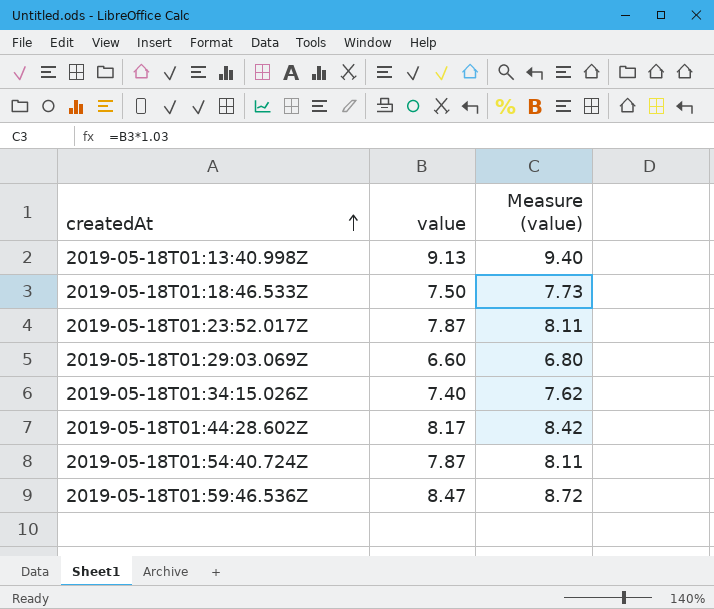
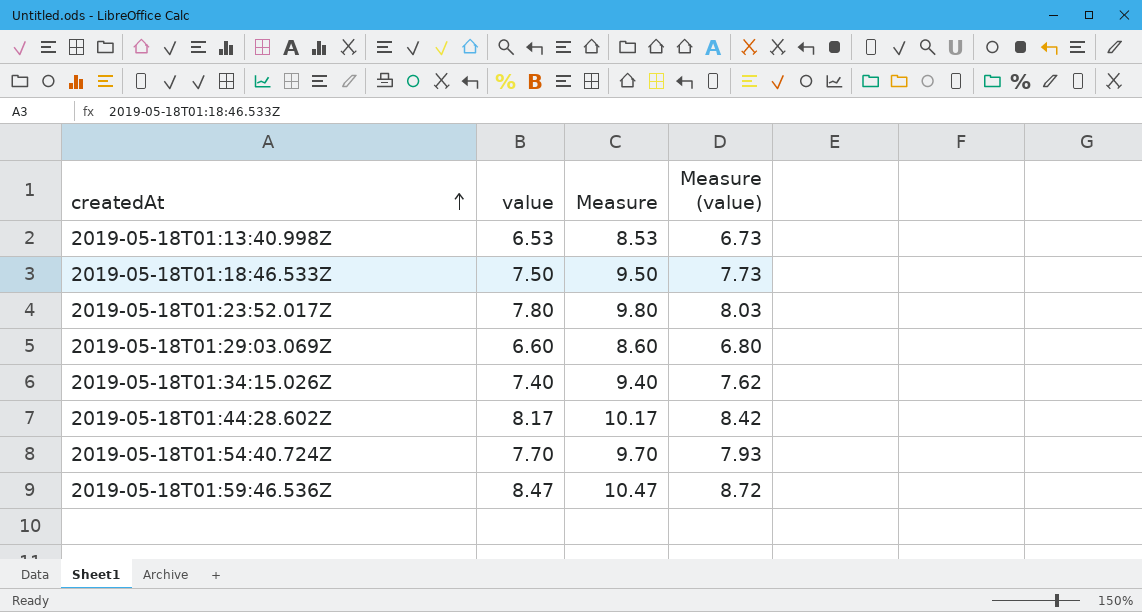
column Measure | formula: none -> [value] + 2
2019-05-18T01:13:40.998Z | value: 9.13 -> 6.53
2019-05-18T01:13:40.998Z | Measure (value): 9.40 -> 6.73
2019-05-18T01:23:52.017Z | value: 7.87 -> 7.80
2019-05-18T01:23:52.017Z | Measure (value): 8.11 -> 8.03
2019-05-18T01:54:40.724Z | value: 7.87 -> 7.70
2019-05-18T01:54:40.724Z | Measure (value): 8.11 -> 7.93

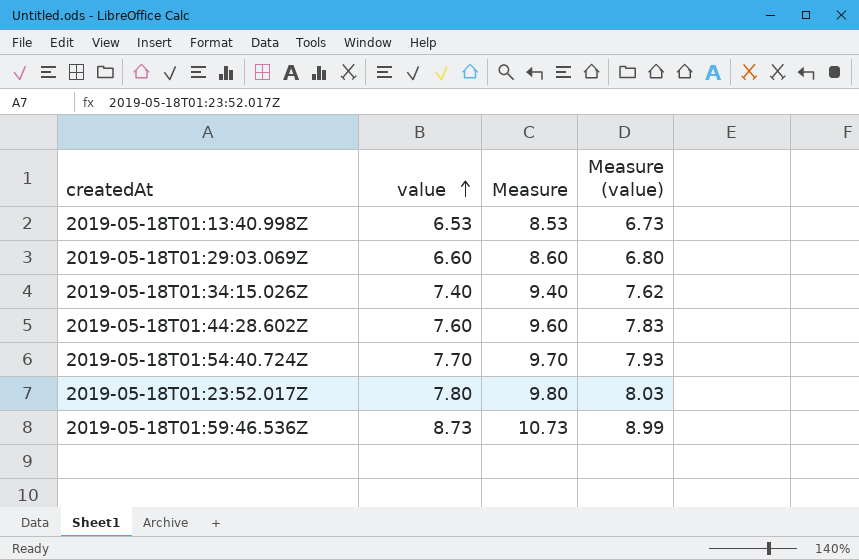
row order: createdAt ascending -> value ascending
row 2019-05-18T01:18:46.533Z: 7.50 | 9.50 | 7.73 -> none
2019-05-18T01:44:28.602Z | value: 8.17 -> 7.60
2019-05-18T01:44:28.602Z | Measure: 10.17 -> 9.60
2019-05-18T01:44:28.602Z | Measure (value): 8.42 -> 7.83
2019-05-18T01:59:46.536Z | value: 8.47 -> 8.73
2019-05-18T01:59:46.536Z | Measure: 10.47 -> 10.73
2019-05-18T01:59:46.536Z | Measure (value): 8.72 -> 8.99

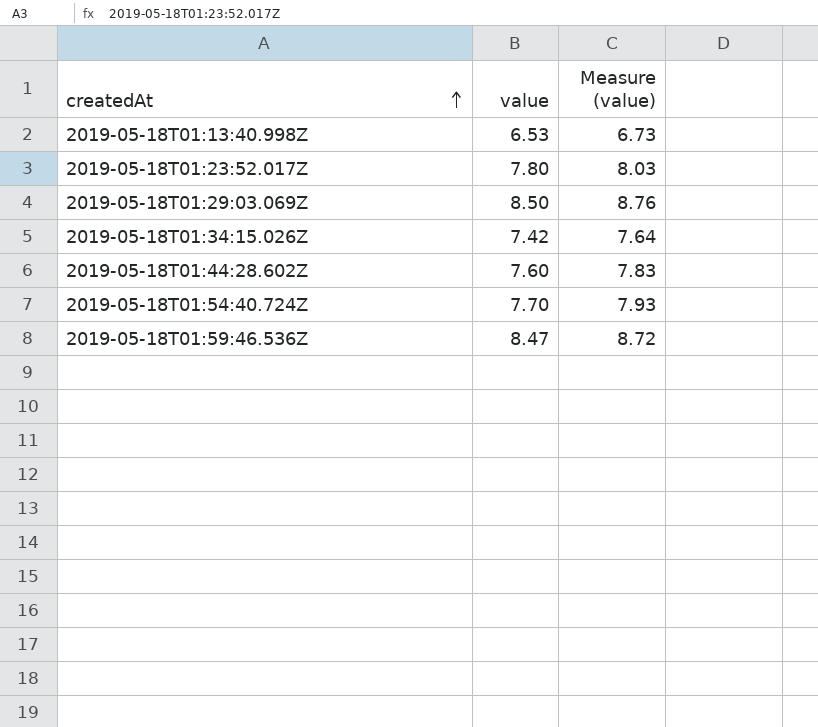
row order: value ascending -> createdAt ascending
column Measure | formula: [value] + 2 -> none
2019-05-18T01:29:03.069Z | value: 6.60 -> 8.50
2019-05-18T01:29:03.069Z | Measure (value): 6.80 -> 8.76
2019-05-18T01:34:15.026Z | value: 7.40 -> 7.42
2019-05-18T01:34:15.026Z | Measure (value): 7.62 -> 7.64
2019-05-18T01:59:46.536Z | value: 8.73 -> 8.47
2019-05-18T01:59:46.536Z | Measure (value): 8.99 -> 8.72

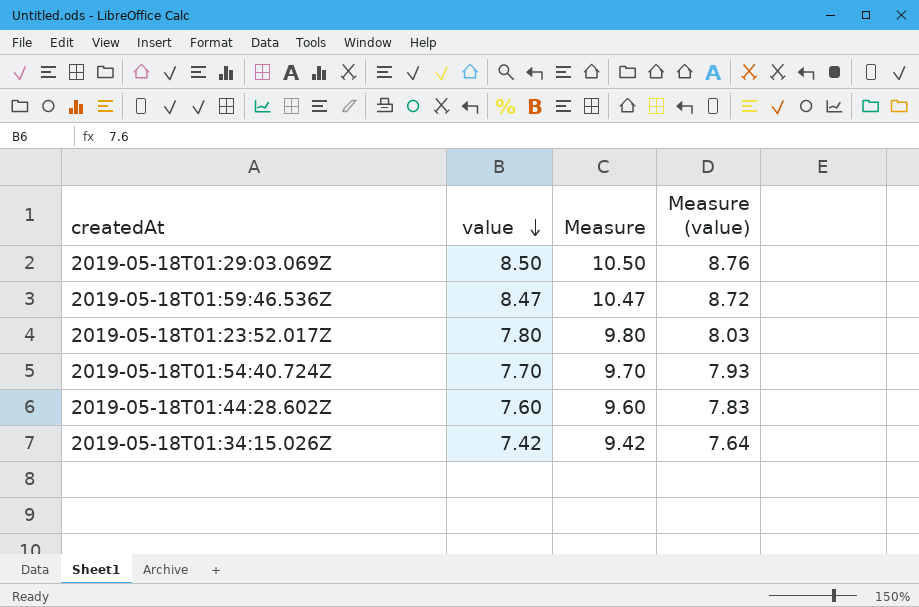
row order: createdAt ascending -> value descending
column Measure | formula: none -> [value] + 2
row 2019-05-18T01:13:40.998Z: 6.53 | 6.73 -> none

